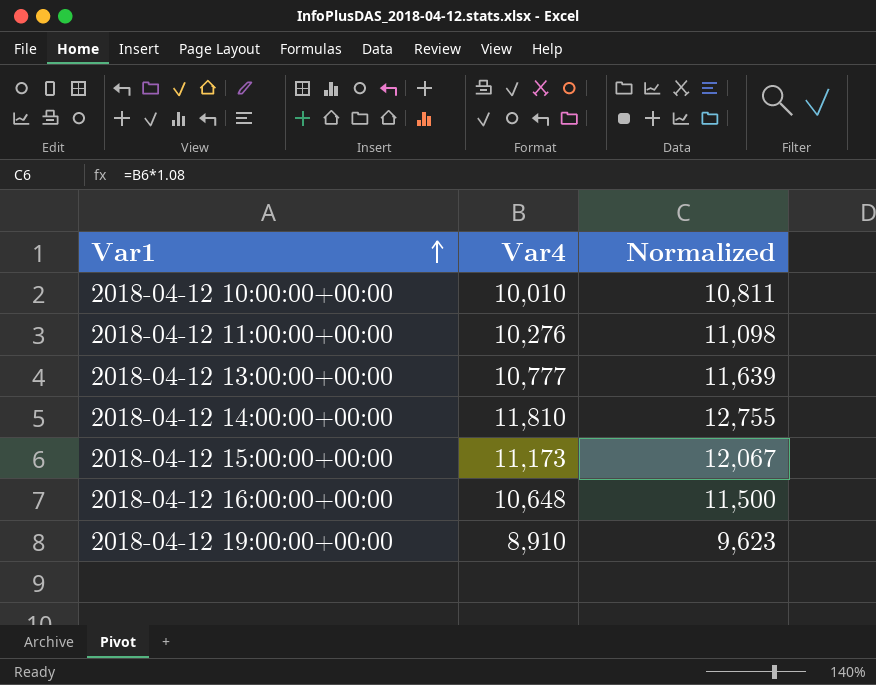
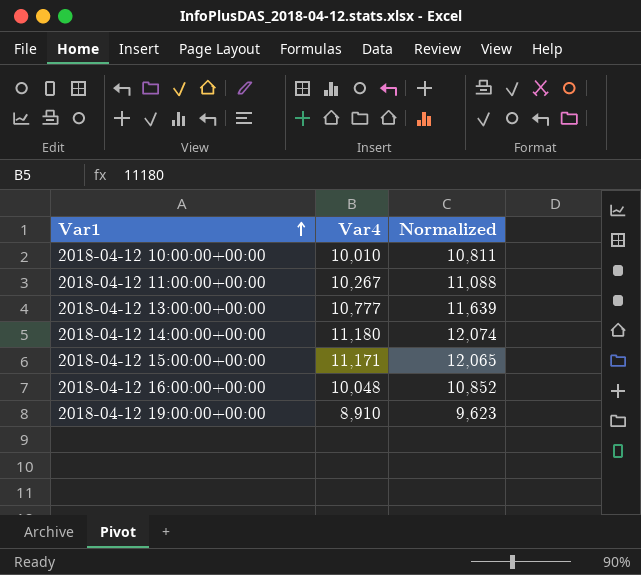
2018-04-12 11:00:00+00:00 | Var4: 10,276 -> 10,267
2018-04-12 11:00:00+00:00 | Normalized: 11,098 -> 11,088
2018-04-12 14:00:00+00:00 | Var4: 11,810 -> 11,180
2018-04-12 14:00:00+00:00 | Normalized: 12,755 -> 12,074
2018-04-12 15:00:00+00:00 | Var4: 11,173 -> 11,171
2018-04-12 15:00:00+00:00 | Normalized: 12,067 -> 12,065
2018-04-12 16:00:00+00:00 | Var4: 10,648 -> 10,048
2018-04-12 16:00:00+00:00 | Normalized: 11,500 -> 10,852

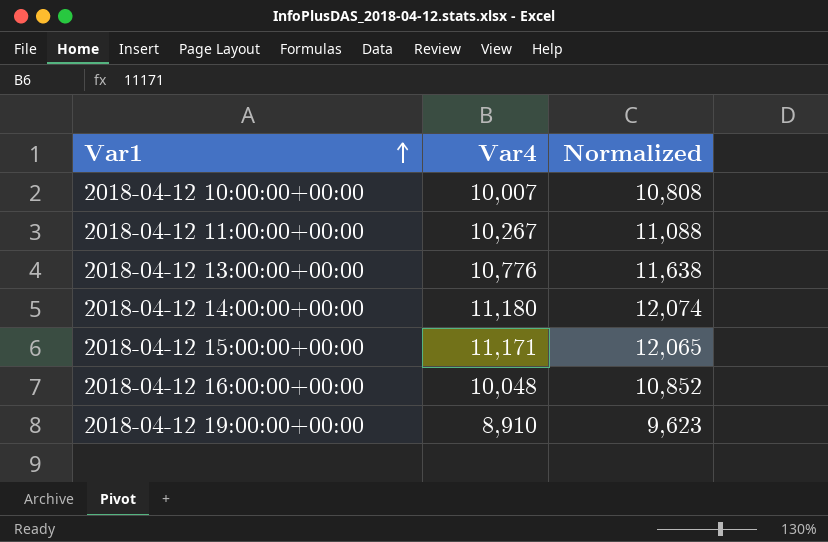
2018-04-12 10:00:00+00:00 | Var4: 10,010 -> 10,007
2018-04-12 10:00:00+00:00 | Normalized: 10,811 -> 10,808
2018-04-12 13:00:00+00:00 | Var4: 10,777 -> 10,776
2018-04-12 13:00:00+00:00 | Normalized: 11,639 -> 11,638

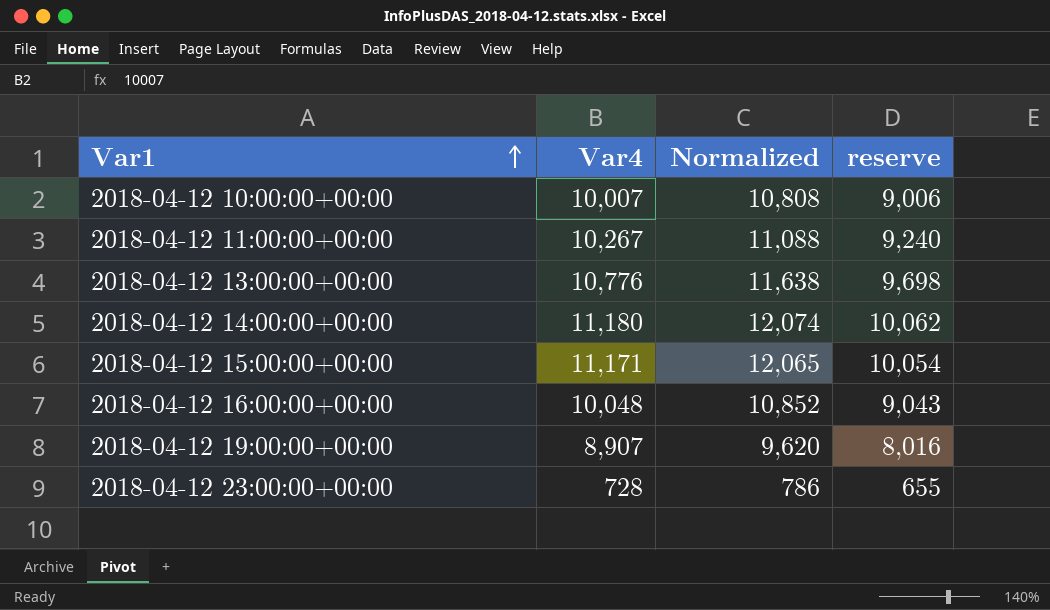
column reserve | formula: none -> [Var4] * 0.9
2018-04-12 19:00:00+00:00 | Var4: 8,910 -> 8,907
2018-04-12 19:00:00+00:00 | Normalized: 9,623 -> 9,620
row 2018-04-12 23:00:00+00:00: none -> 728 | 786 | 655

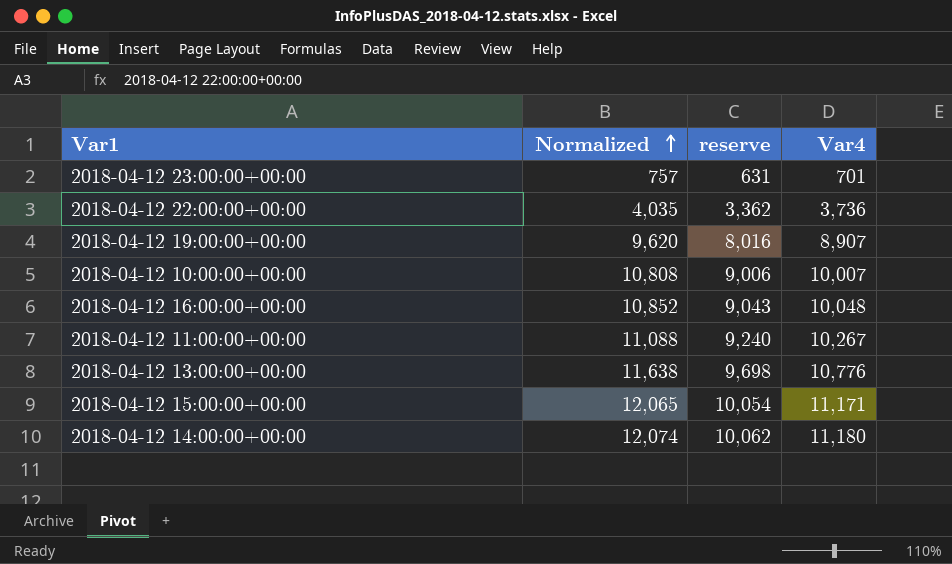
row order: Var1 ascending -> Normalized ascending
column Var4 | position: 2 -> 4
2018-04-12 23:00:00+00:00 | Normalized: 786 -> 757
2018-04-12 23:00:00+00:00 | reserve: 655 -> 631
2018-04-12 23:00:00+00:00 | Var4: 728 -> 701
row 2018-04-12 22:00:00+00:00: none -> 4,035 | 3,362 | 3,736

